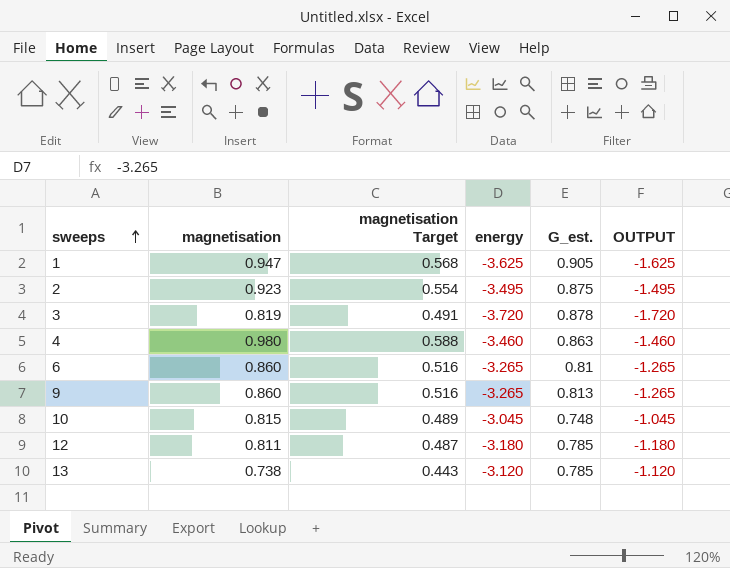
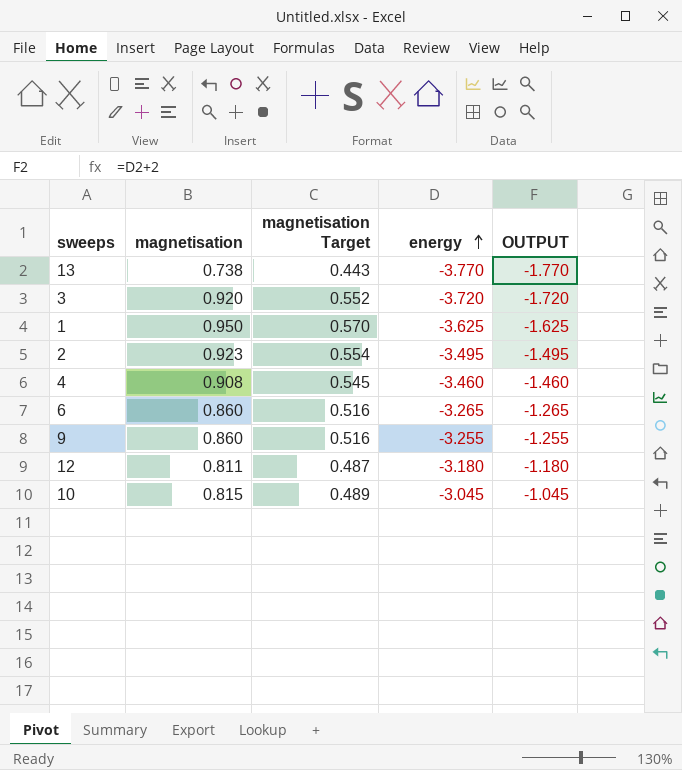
row order: sweeps ascending -> energy ascending
column G_est. | position: 5 -> none
13 | energy: -3.120 -> -3.770
13 | OUTPUT: -1.120 -> -1.770
3 | magnetisation: 0.819 -> 0.920
3 | magnetisation Target: 0.491 -> 0.552
1 | magnetisation: 0.947 -> 0.950
1 | magnetisation Target: 0.568 -> 0.570
4 | magnetisation: 0.980 -> 0.908
4 | magnetisation Target: 0.588 -> 0.545
9 | energy: -3.265 -> -3.255
9 | OUTPUT: -1.265 -> -1.255

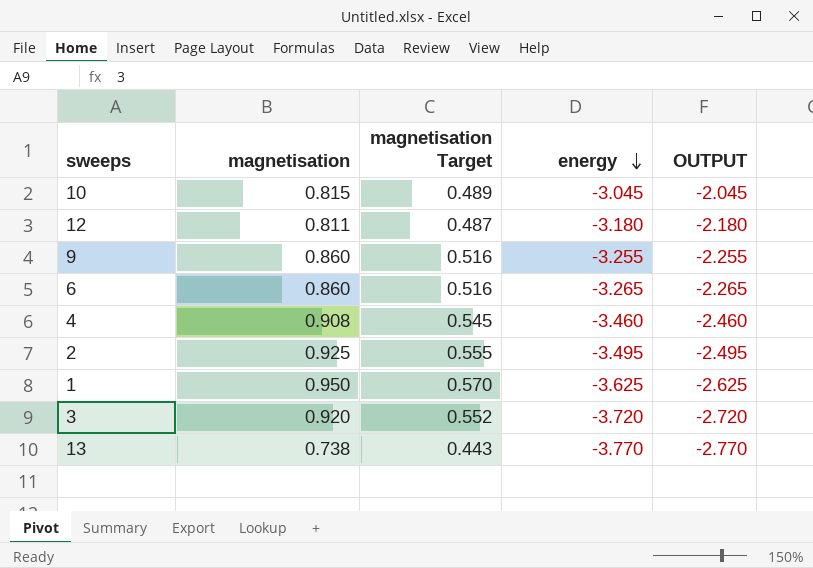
row order: energy ascending -> energy descending
column OUTPUT | formula: [energy] + 2 -> [energy] + 1
2 | magnetisation: 0.923 -> 0.925
2 | magnetisation Target: 0.554 -> 0.555

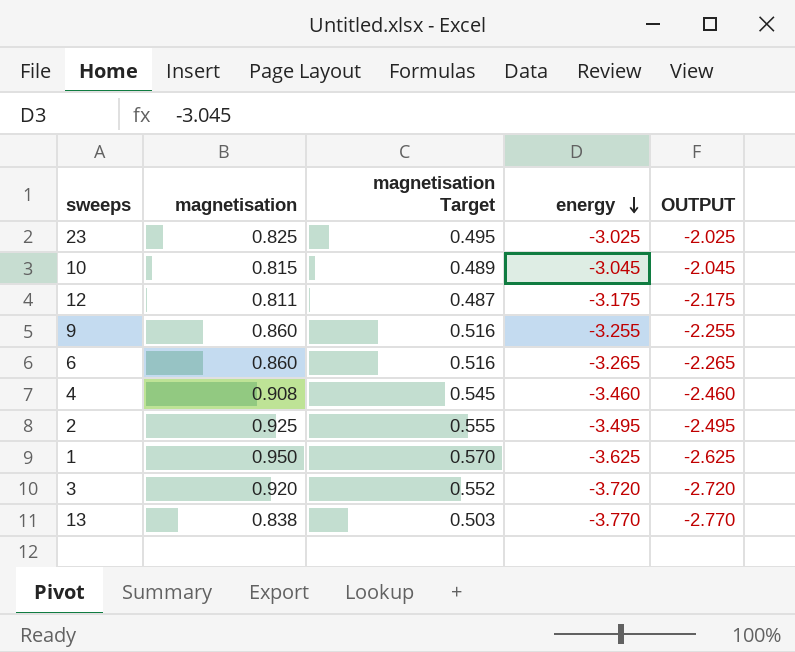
row 23: none -> 0.825 | 0.495 | -3.025 | -2.025
12 | energy: -3.180 -> -3.175
12 | OUTPUT: -2.180 -> -2.175
13 | magnetisation: 0.738 -> 0.838
13 | magnetisation Target: 0.443 -> 0.503

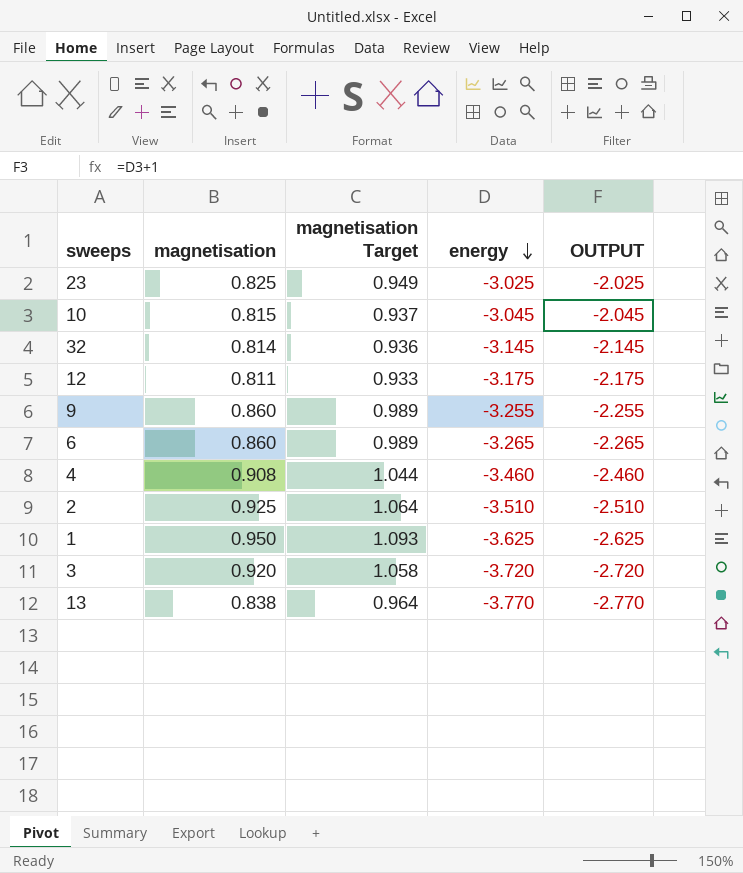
column magnetisation Target | formula: [magnetisation] * 0.6 -> [magnetisation] * 1.15
row 32: none -> 0.814 | 0.936 | -3.145 | -2.145
2 | energy: -3.495 -> -3.510
2 | OUTPUT: -2.495 -> -2.510

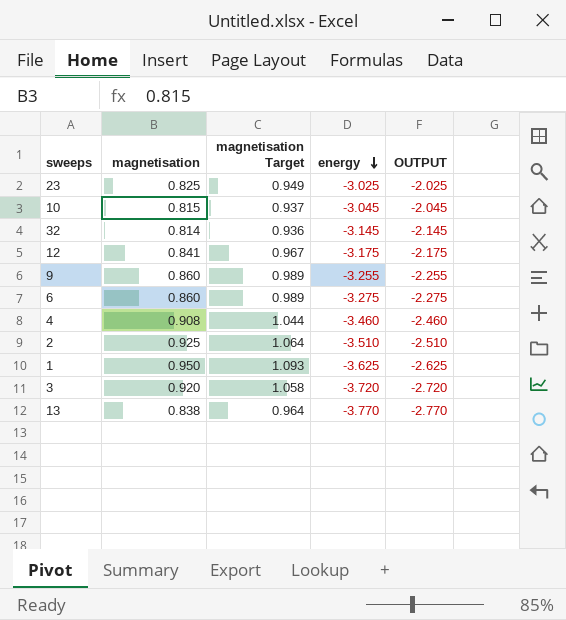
12 | magnetisation: 0.811 -> 0.841
12 | magnetisation Target: 0.933 -> 0.967
6 | energy: -3.265 -> -3.275
6 | OUTPUT: -2.265 -> -2.275

